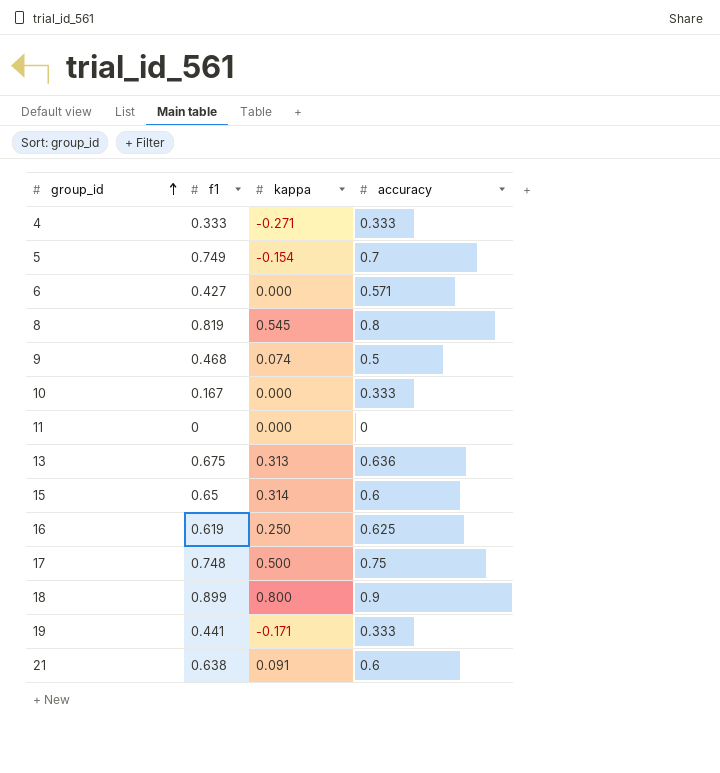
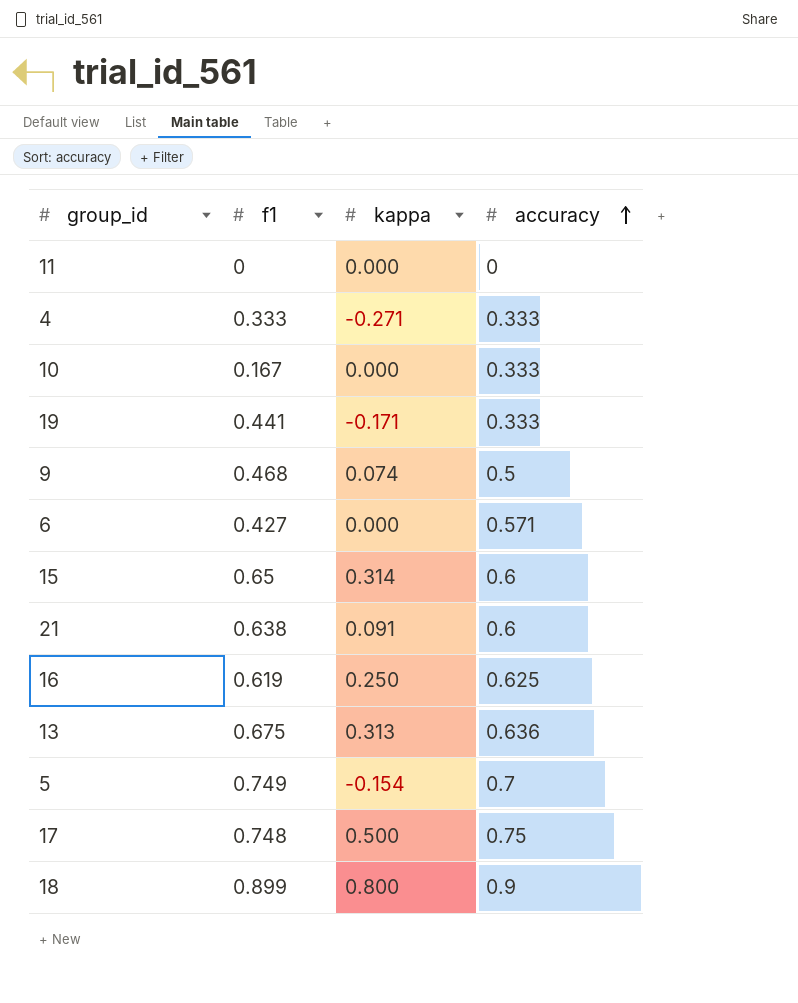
row order: group_id ascending -> accuracy ascending
row 8: 0.819 | 0.545 | 0.8 -> none

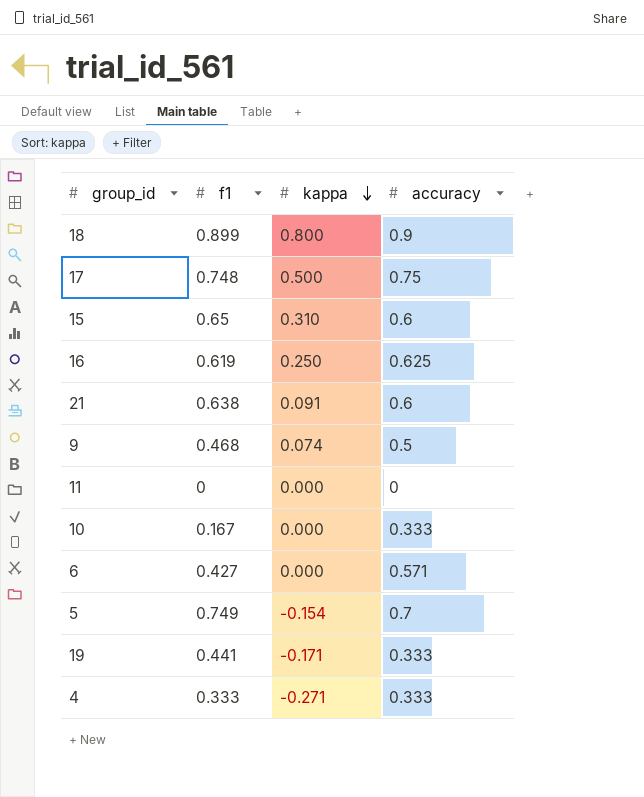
row order: accuracy ascending -> kappa descending
row 13: 0.675 | 0.313 | 0.636 -> none
15 | kappa: 0.314 -> 0.310

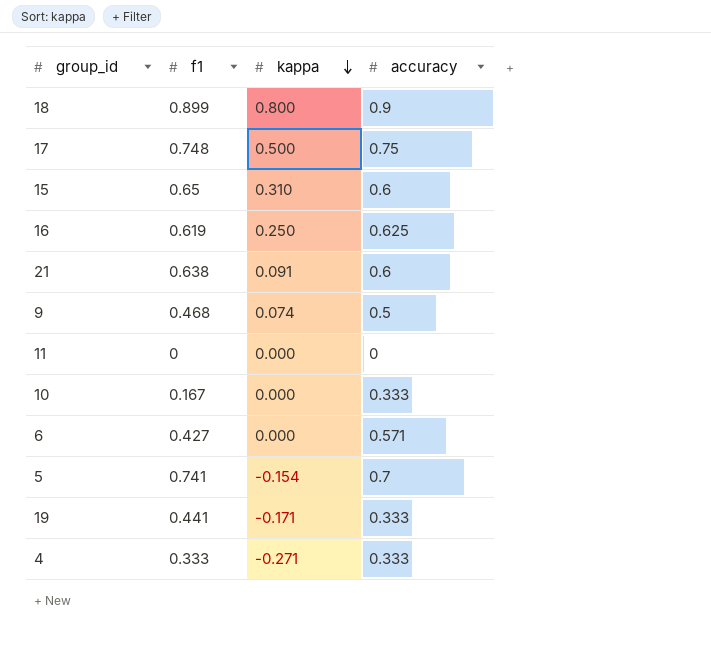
5 | f1: 0.749 -> 0.741

